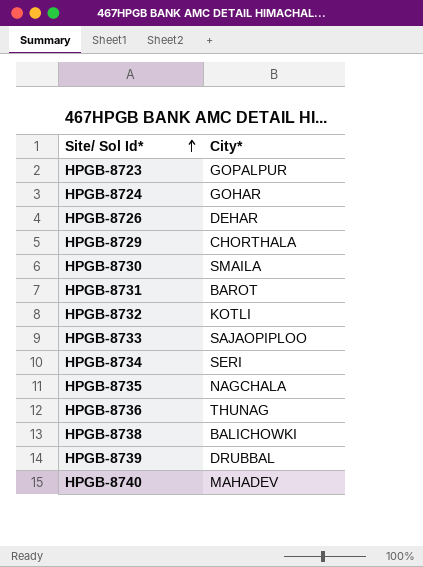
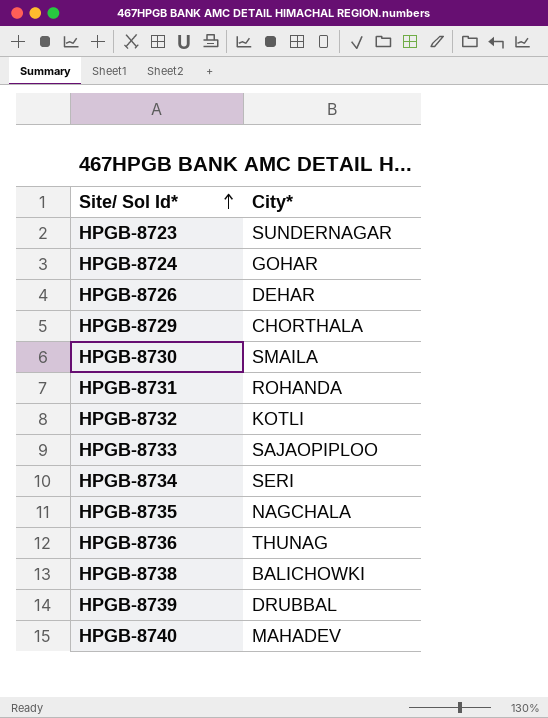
HPGB-8723 | City*: GOPALPUR -> SUNDERNAGAR
HPGB-8731 | City*: BAROT -> ROHANDA

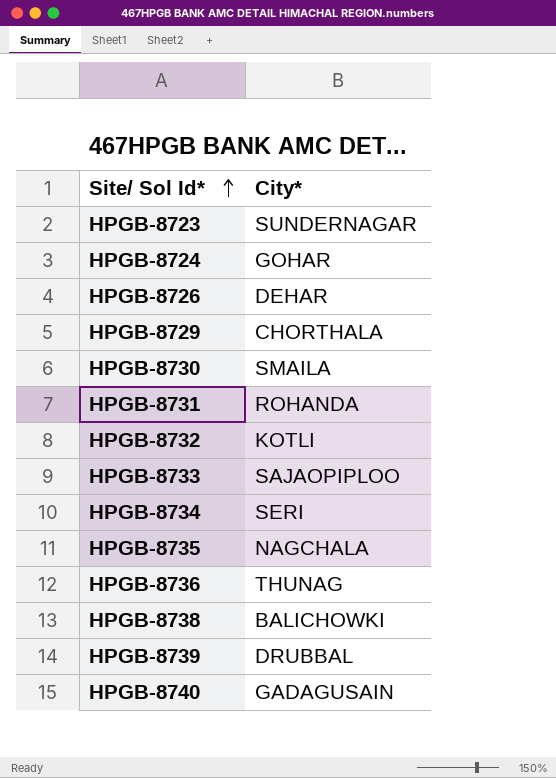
HPGB-8740 | City*: MAHADEV -> GADAGUSAIN

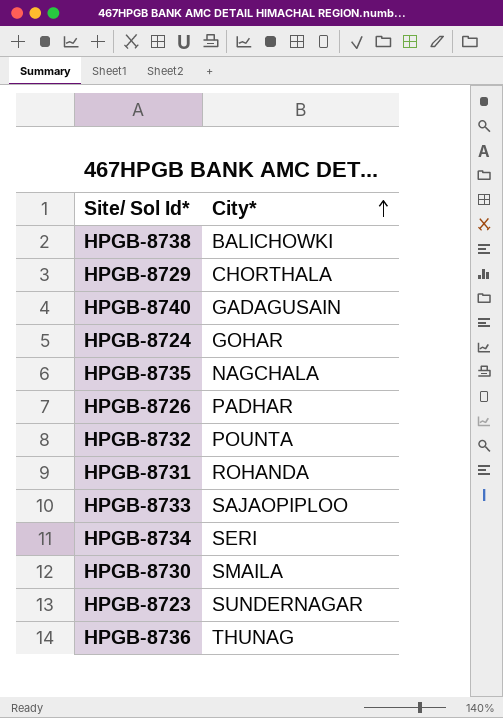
row order: Site/ Sol Id* ascending -> City* ascending
row HPGB-8739: DRUBBAL -> none
HPGB-8726 | City*: DEHAR -> PADHAR
HPGB-8732 | City*: KOTLI -> POUNTA

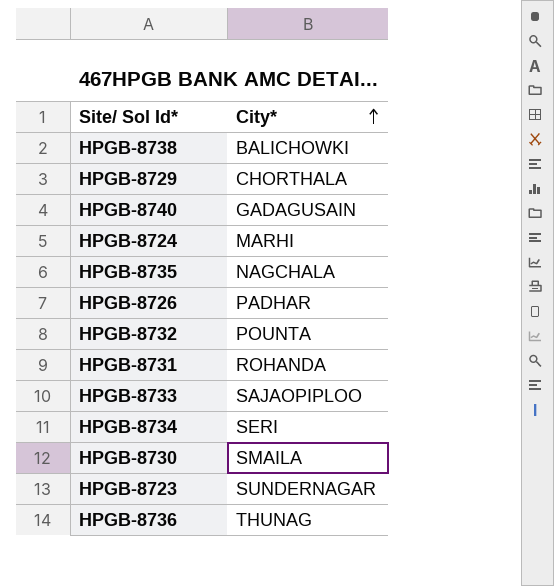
HPGB-8724 | City*: GOHAR -> MARHI

